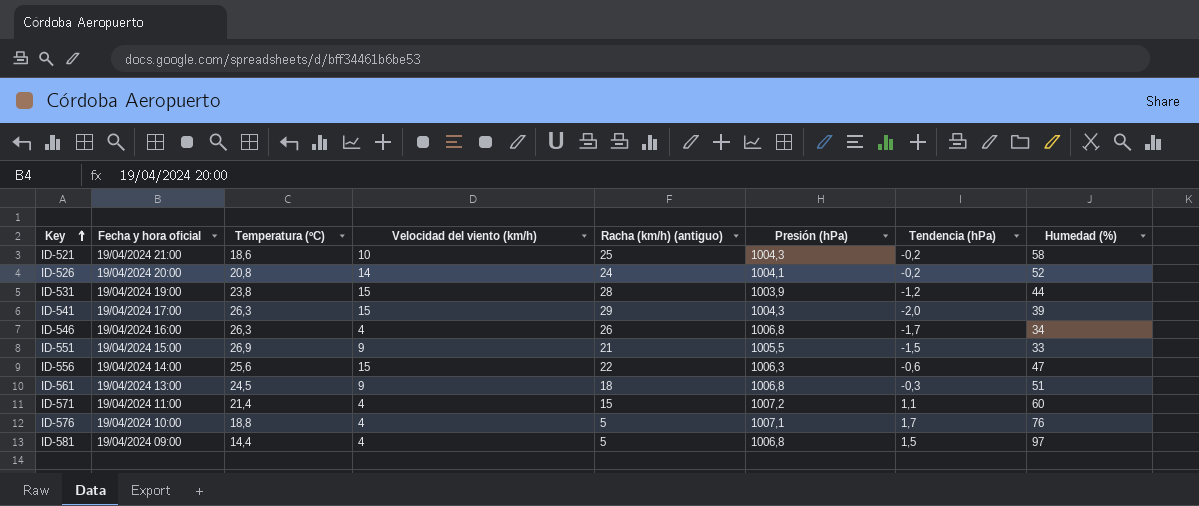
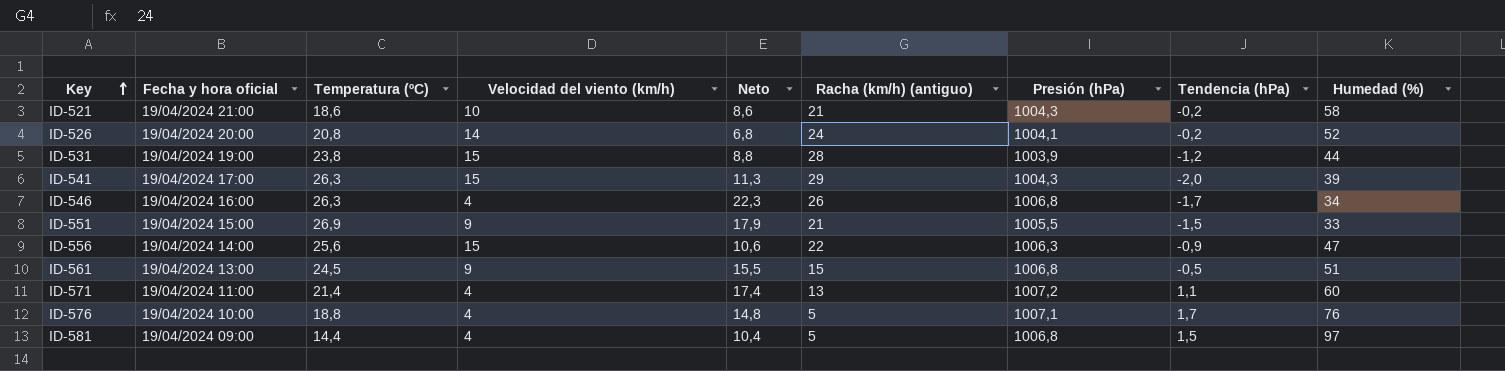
column Neto | formula: none -> [Temperatura (ºC)] - [Velocidad del viento (km/h)]
ID-521 | Racha (km/h) (antiguo): 25 -> 21
ID-556 | Tendencia (hPa): -0,6 -> -0,9
ID-561 | Racha (km/h) (antiguo): 18 -> 15
ID-561 | Tendencia (hPa): -0,3 -> -0,5
ID-571 | Racha (km/h) (antiguo): 15 -> 13

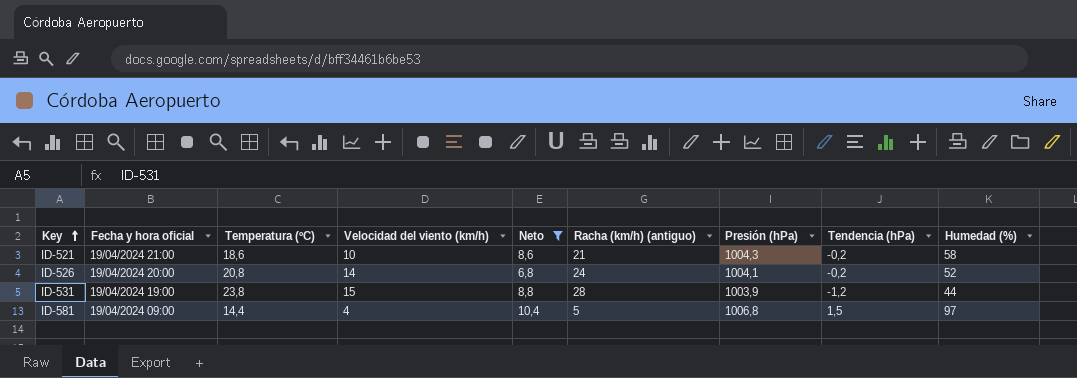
filter: none -> Neto <= 10,4

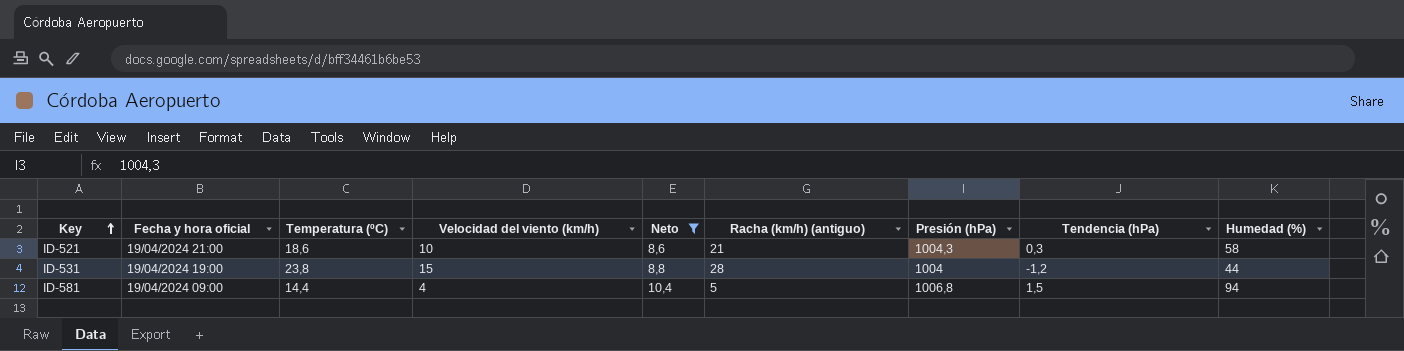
row ID-526: 19/04/2024 20:00 | 20,8 | 14 | 6,8 | 24 | 1004,1 | -0,2 | 52 -> none
ID-521 | Tendencia (hPa): -0,2 -> 0,3
ID-531 | Presión (hPa): 1003,9 -> 1004
ID-581 | Humedad (%): 97 -> 94

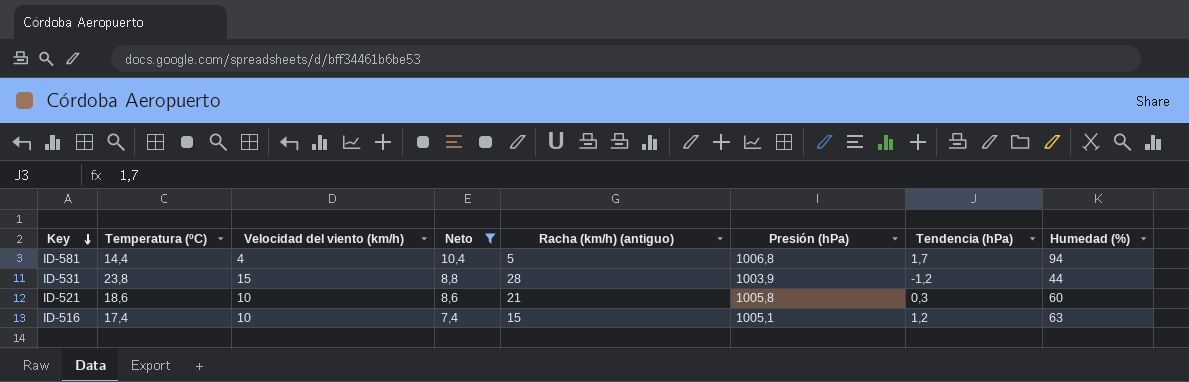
row order: Key ascending -> Key descending
column Fecha y hora oficial | position: 2 -> none
ID-581 | Tendencia (hPa): 1,5 -> 1,7
ID-531 | Presión (hPa): 1004 -> 1003,9
ID-521 | Presión (hPa): 1004,3 -> 1005,8
ID-521 | Humedad (%): 58 -> 60
row ID-516: none -> 17,4 | 10 | 7,4 | 15 | 1005,1 | 1,2 | 63

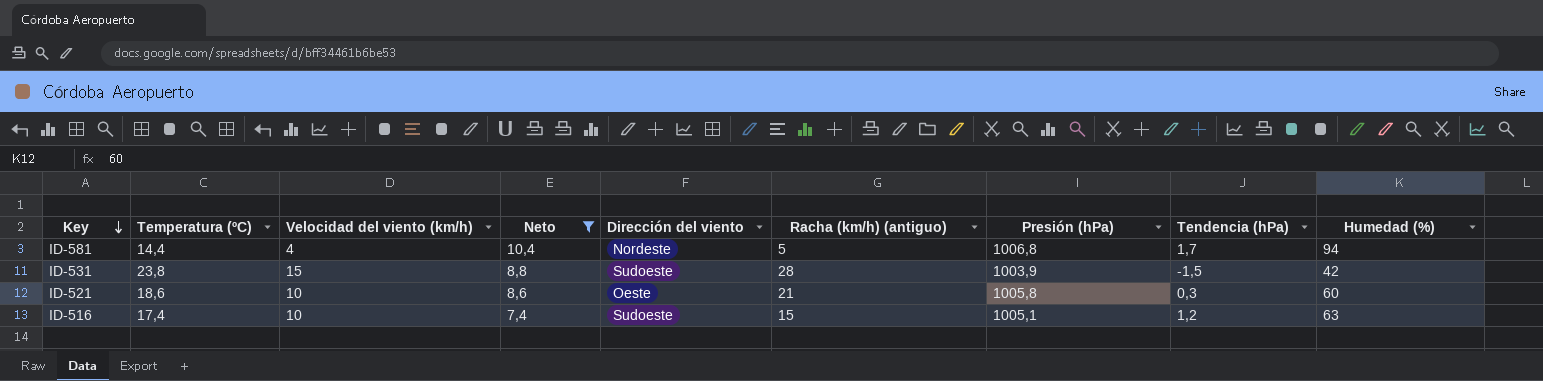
column Dirección del viento | position: none -> 5
ID-531 | Tendencia (hPa): -1,2 -> -1,5
ID-531 | Humedad (%): 44 -> 42

